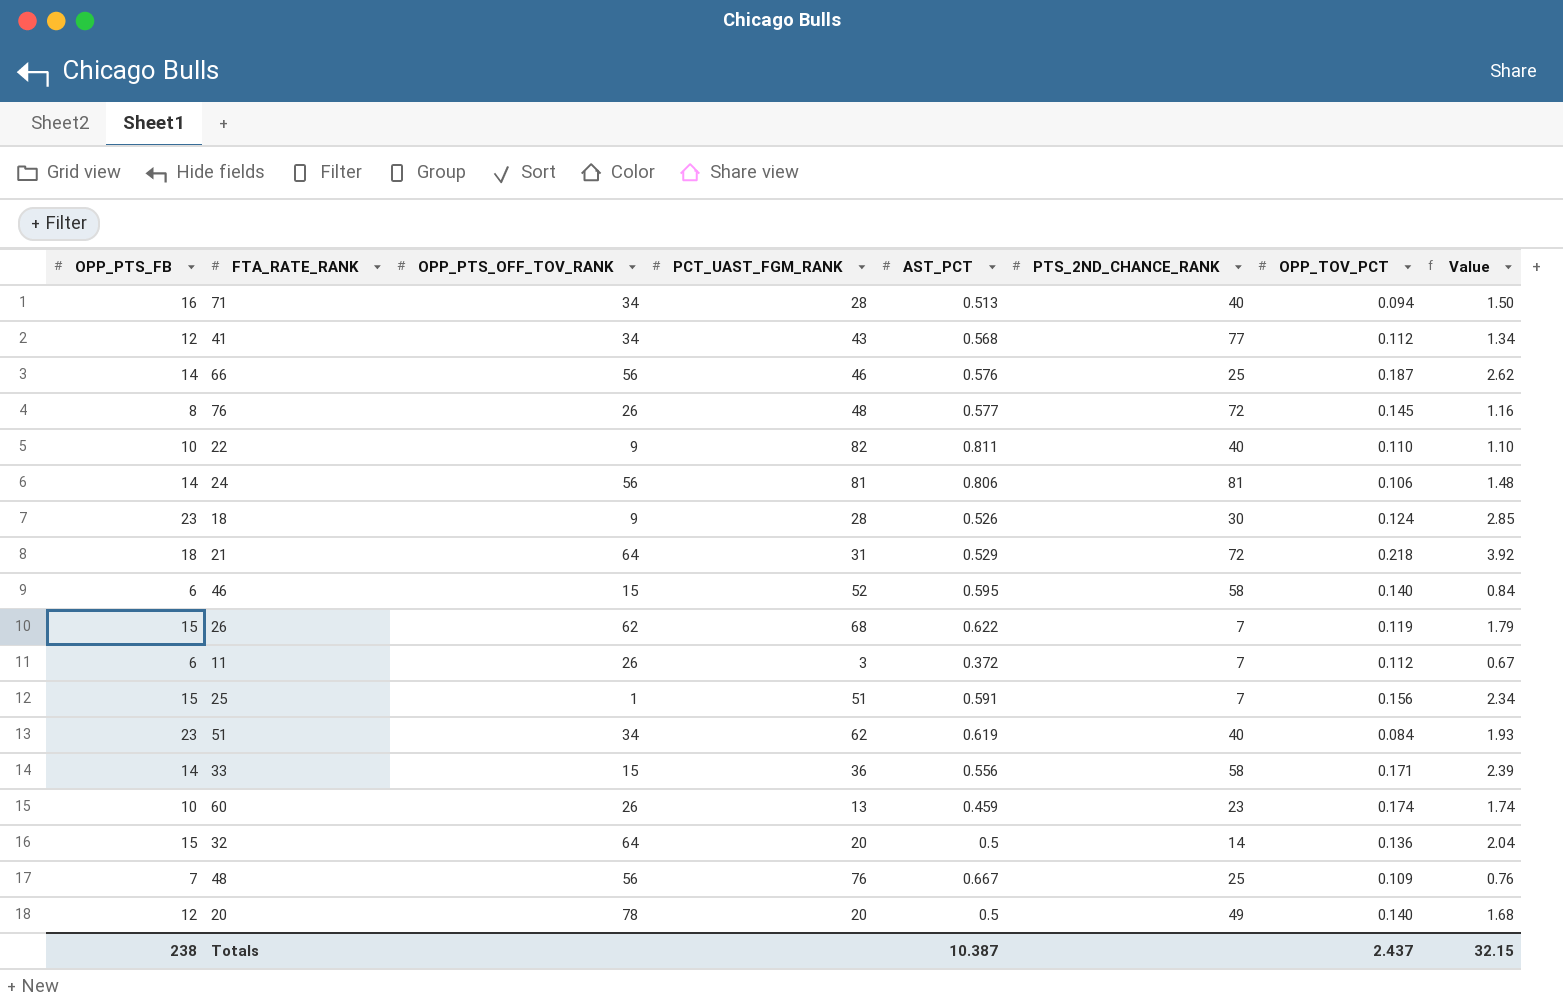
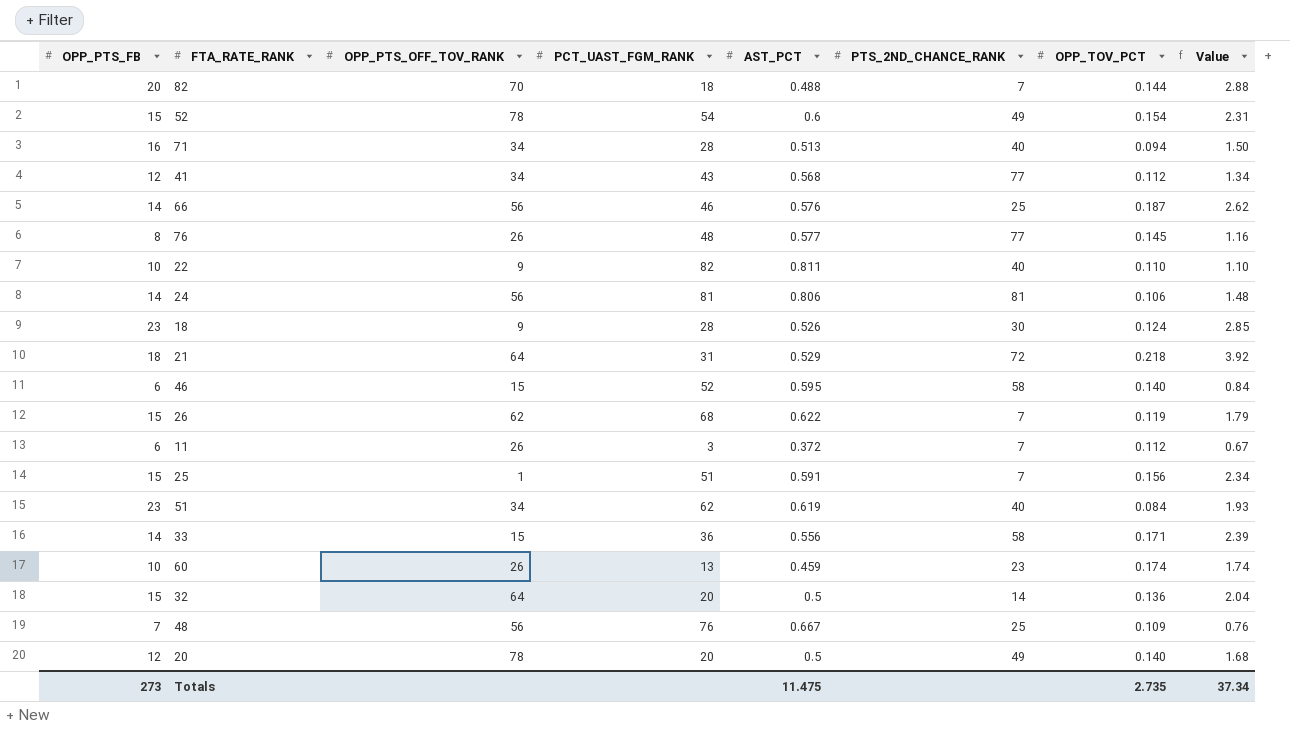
row 82: none -> 20 | 70 | 18 | 0.488 | 7 | 0.144 | 2.88
row 52: none -> 15 | 78 | 54 | 0.6 | 49 | 0.154 | 2.31
76 | PTS_2ND_CHANCE_RANK: 72 -> 77
Totals | OPP_PTS_FB: 238 -> 273
Totals | AST_PCT: 10.387 -> 11.475
Totals | OPP_TOV_PCT: 2.437 -> 2.735
Totals | Value: 32.15 -> 37.34

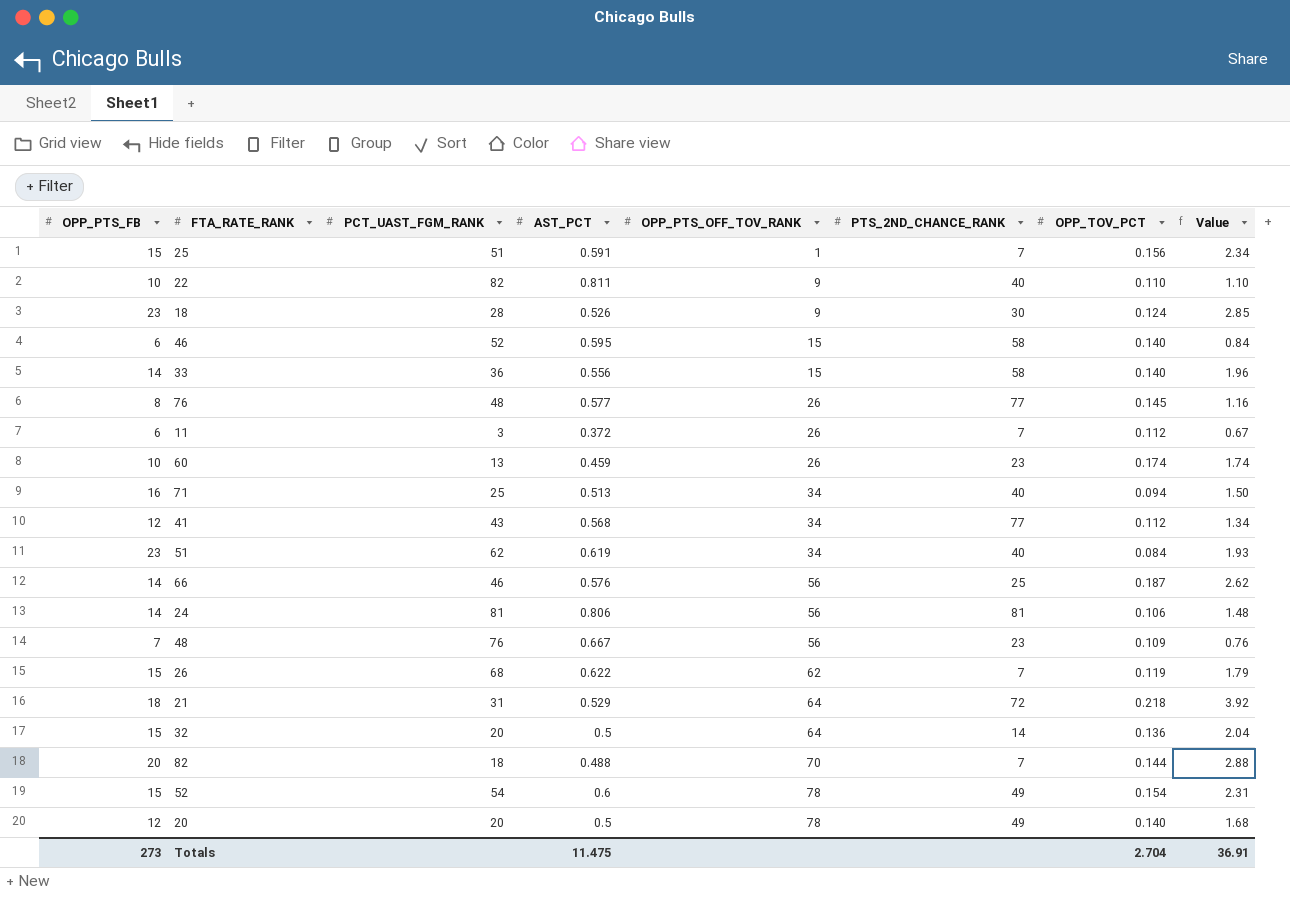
row order: none -> OPP_PTS_OFF_TOV_RANK ascending
column OPP_PTS_OFF_TOV_RANK | position: 3 -> 5
33 | OPP_TOV_PCT: 0.171 -> 0.140
33 | Value: 2.39 -> 1.96
71 | PCT_UAST_FGM_RANK: 28 -> 25
48 | PTS_2ND_CHANCE_RANK: 25 -> 23
Totals | OPP_TOV_PCT: 2.735 -> 2.704
Totals | Value: 37.34 -> 36.91

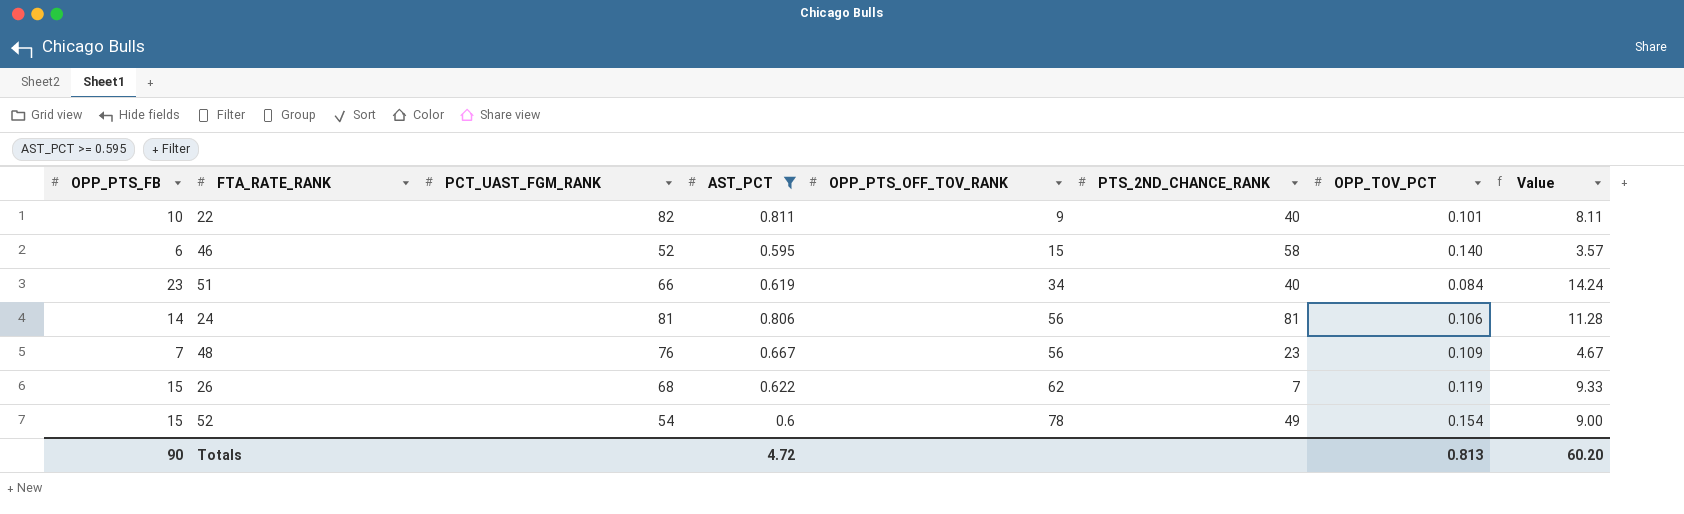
filter: none -> AST_PCT >= 0.595
column Value | formula: [OPP_PTS_FB] * [OPP_TOV_PCT] -> [OPP_PTS_FB] * [AST_PCT]
22 | OPP_TOV_PCT: 0.110 -> 0.101
51 | PCT_UAST_FGM_RANK: 62 -> 66
Totals | OPP_PTS_FB: 273 -> 90
Totals | AST_PCT: 11.475 -> 4.72
Totals | OPP_TOV_PCT: 2.704 -> 0.813
Totals | Value: 36.91 -> 60.20

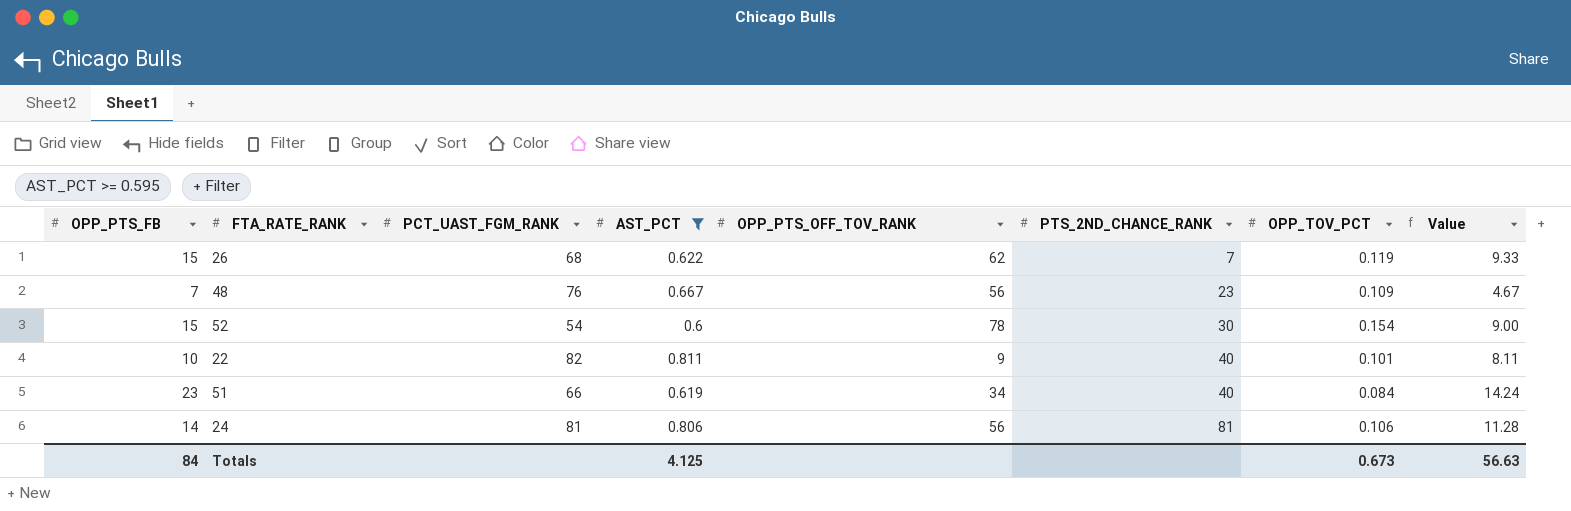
row order: OPP_PTS_OFF_TOV_RANK ascending -> PTS_2ND_CHANCE_RANK ascending
row 46: 6 | 52 | 0.595 | 15 | 58 | 0.140 | 3.57 -> none
52 | PTS_2ND_CHANCE_RANK: 49 -> 30
Totals | OPP_PTS_FB: 90 -> 84
Totals | AST_PCT: 4.72 -> 4.125
Totals | OPP_TOV_PCT: 0.813 -> 0.673
Totals | Value: 60.20 -> 56.63

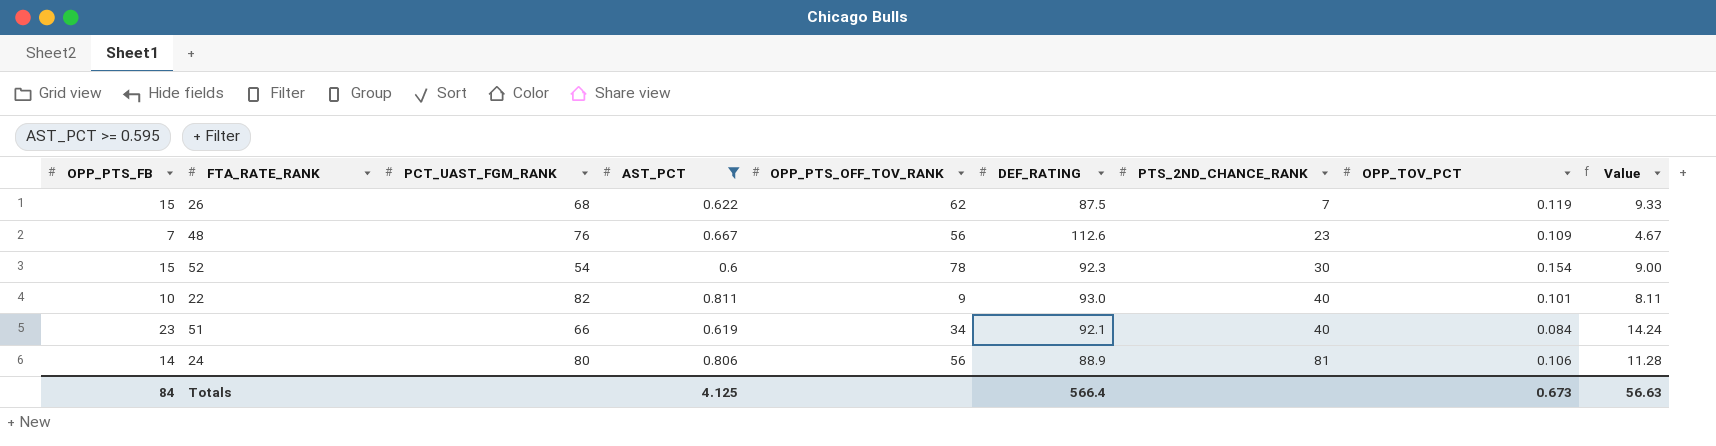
column DEF_RATING | position: none -> 6
24 | PCT_UAST_FGM_RANK: 81 -> 80

